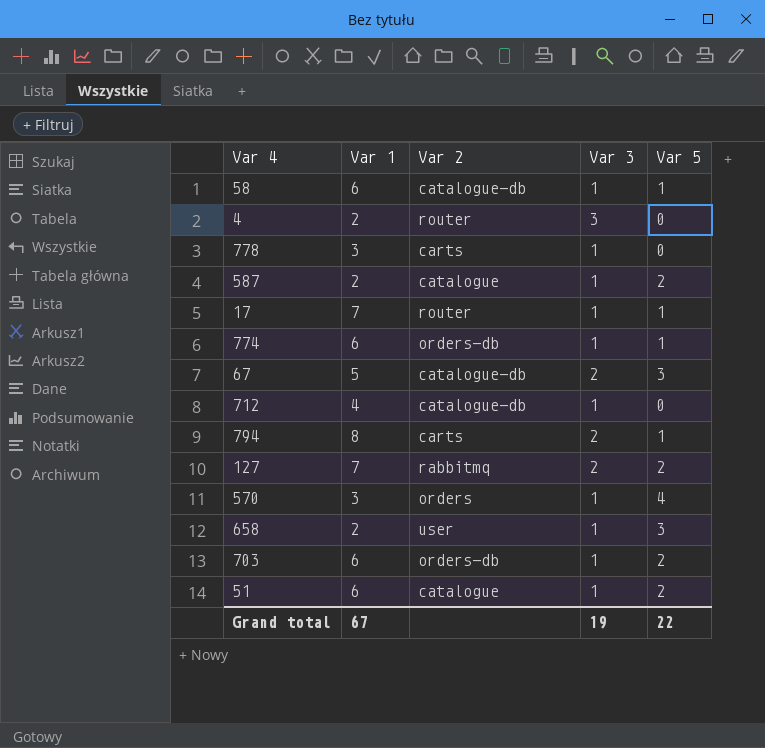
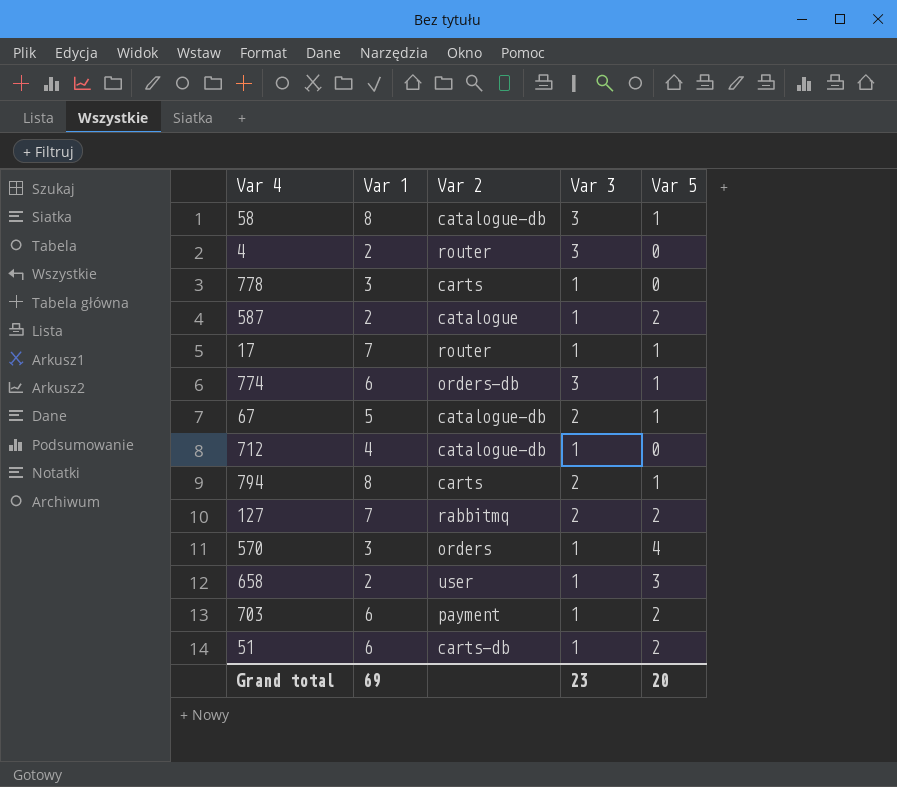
58 | Var 1: 6 -> 8
58 | Var 3: 1 -> 3
774 | Var 3: 1 -> 3
67 | Var 5: 3 -> 1
703 | Var 2: orders-db -> payment
51 | Var 2: catalogue -> carts-db
Grand total | Var 1: 67 -> 69
Grand total | Var 3: 19 -> 23
Grand total | Var 5: 22 -> 20

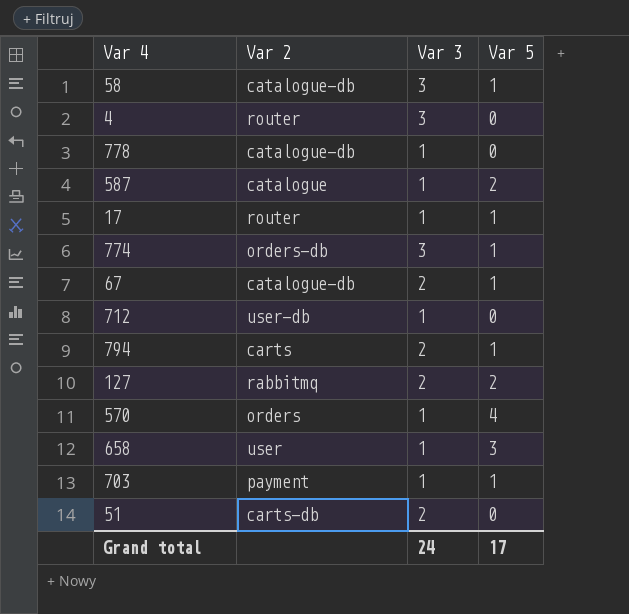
column Var 1 | position: 2 -> none
778 | Var 2: carts -> catalogue-db
712 | Var 2: catalogue-db -> user-db
703 | Var 5: 2 -> 1
51 | Var 3: 1 -> 2
51 | Var 5: 2 -> 0
Grand total | Var 3: 23 -> 24
Grand total | Var 5: 20 -> 17

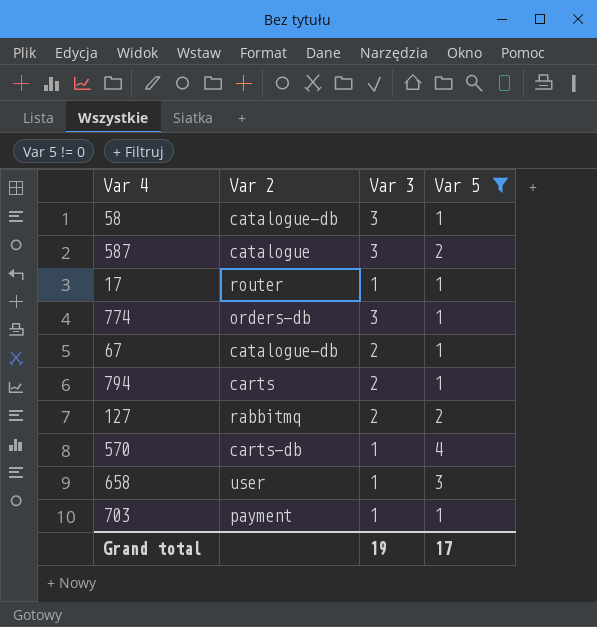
filter: none -> Var 5 != 0
587 | Var 3: 1 -> 3
570 | Var 2: orders -> carts-db
Grand total | Var 3: 24 -> 19

